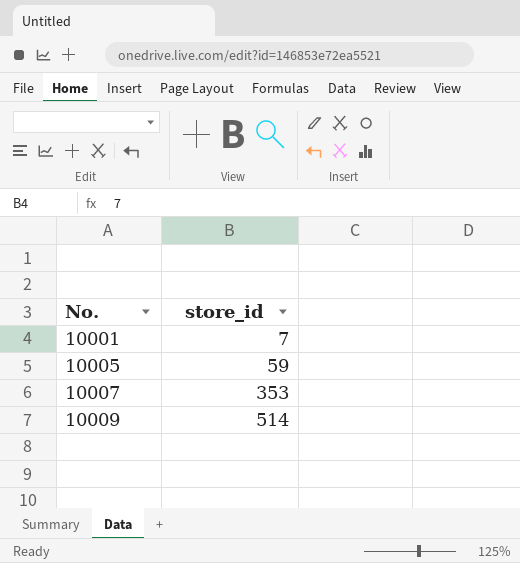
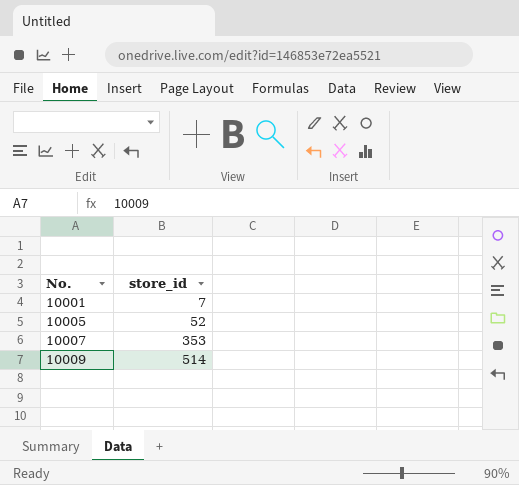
10005 | store_id: 59 -> 52

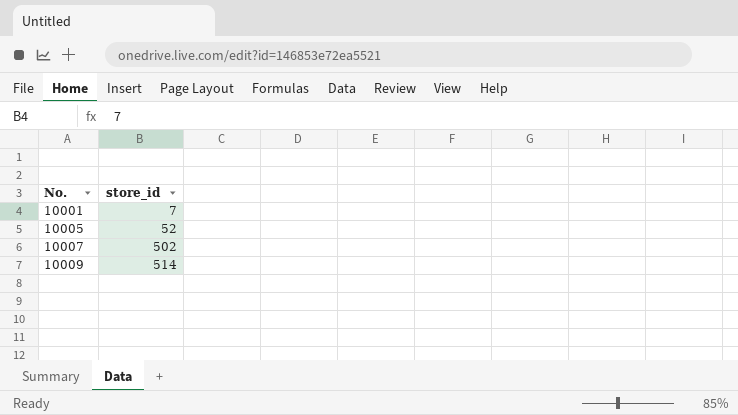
10007 | store_id: 353 -> 502

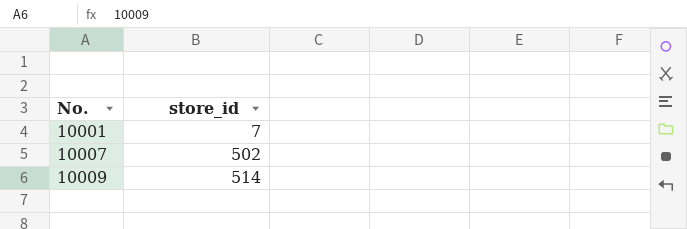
row 10005: 52 -> none

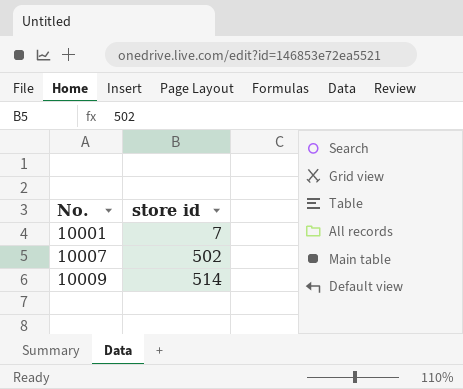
column name: store_id -> store id

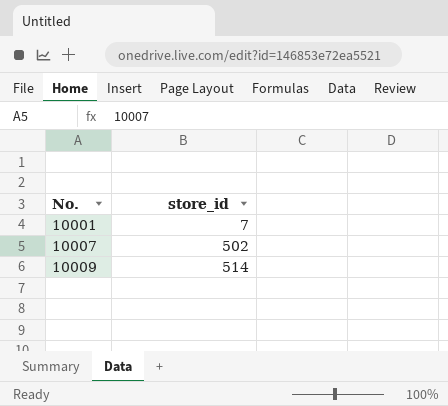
column name: store id -> store_id

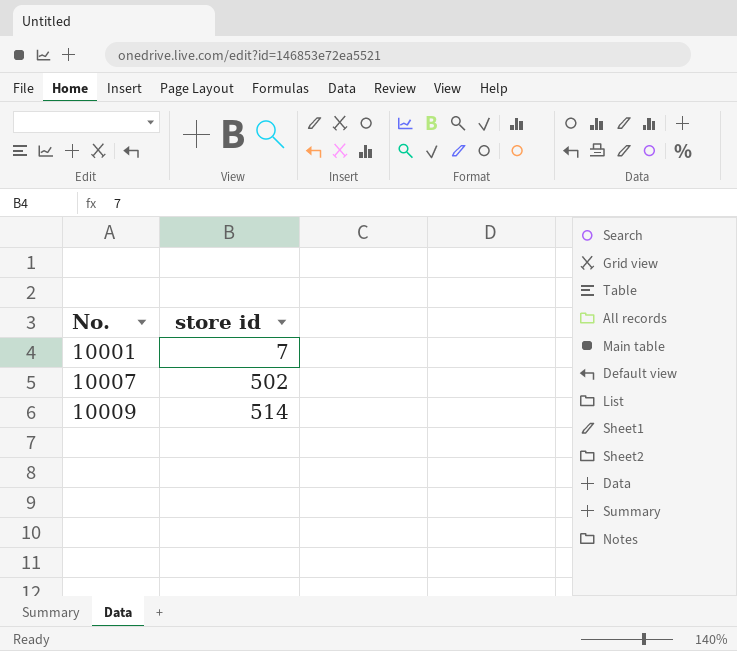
column name: store_id -> store id

